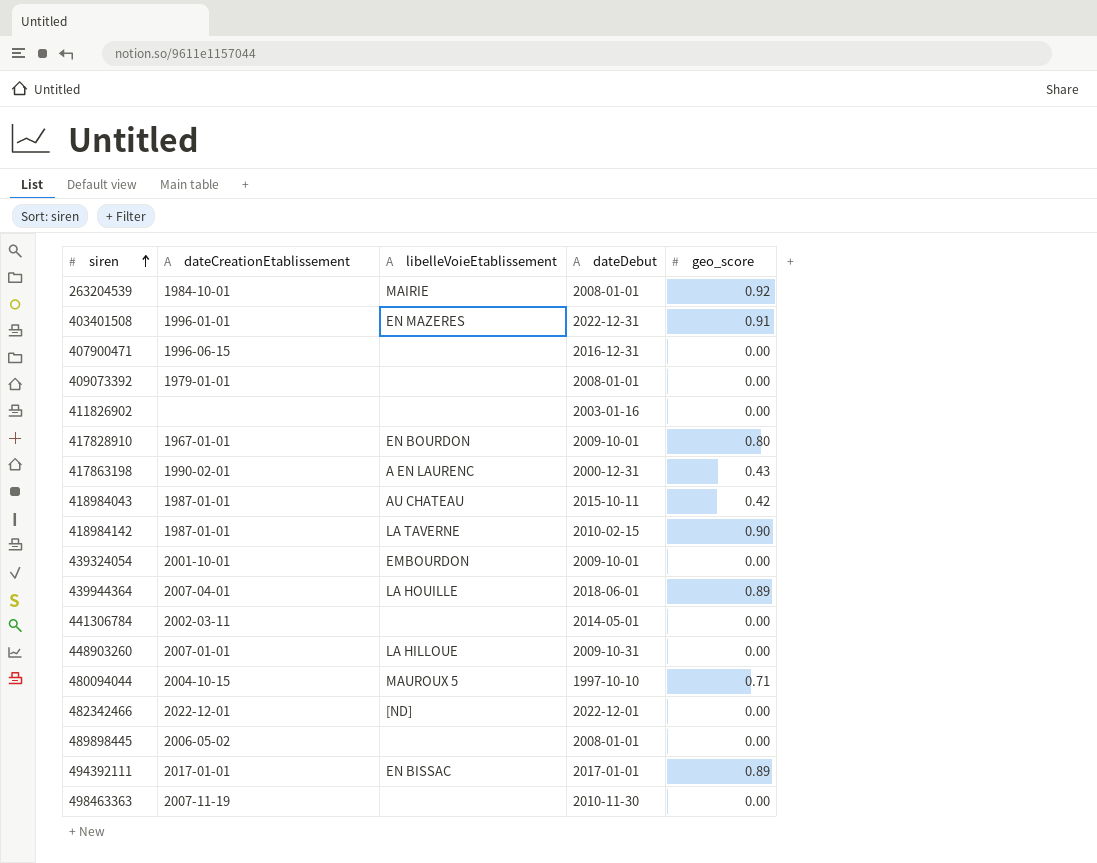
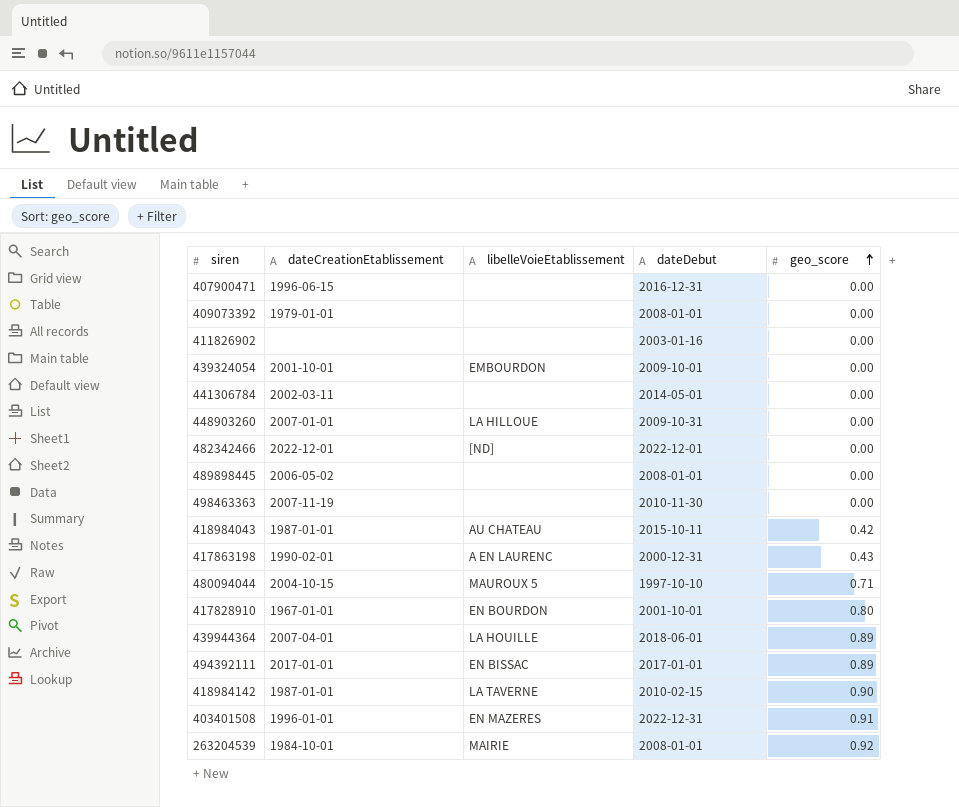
row order: siren ascending -> geo_score ascending
417828910 | dateDebut: 2009-10-01 -> 2001-10-01

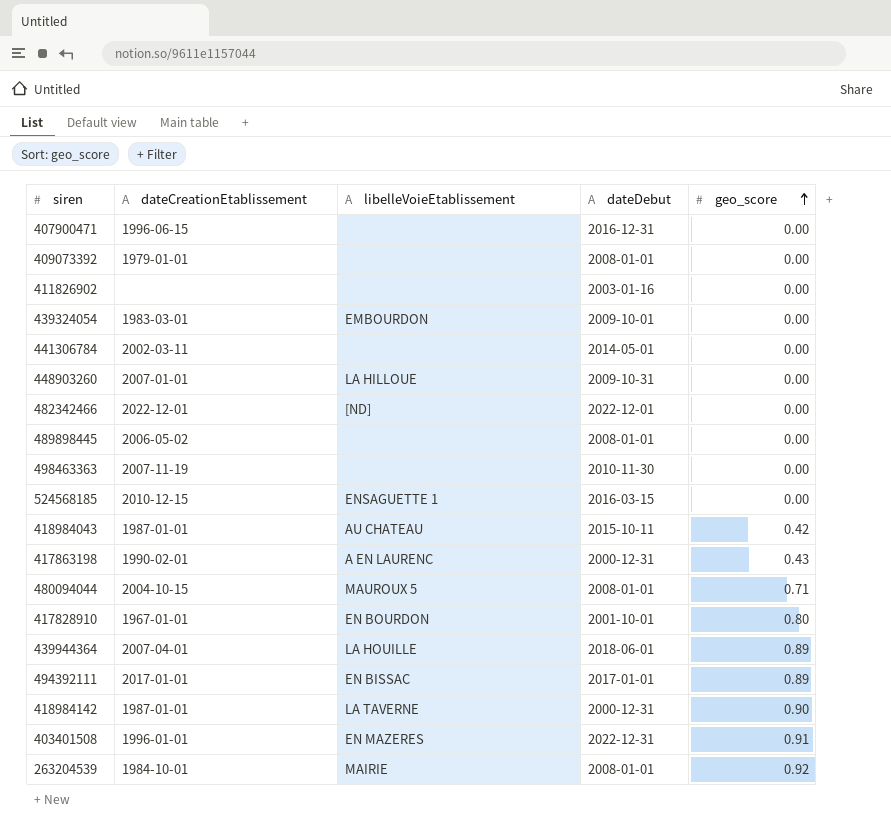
439324054 | dateCreationEtablissement: 2001-10-01 -> 1983-03-01
row 524568185: none -> 2010-12-15 | ENSAGUETTE 1 | 2016-03-15 | 0.00
480094044 | dateDebut: 1997-10-10 -> 2008-01-01
418984142 | dateDebut: 2010-02-15 -> 2000-12-31

